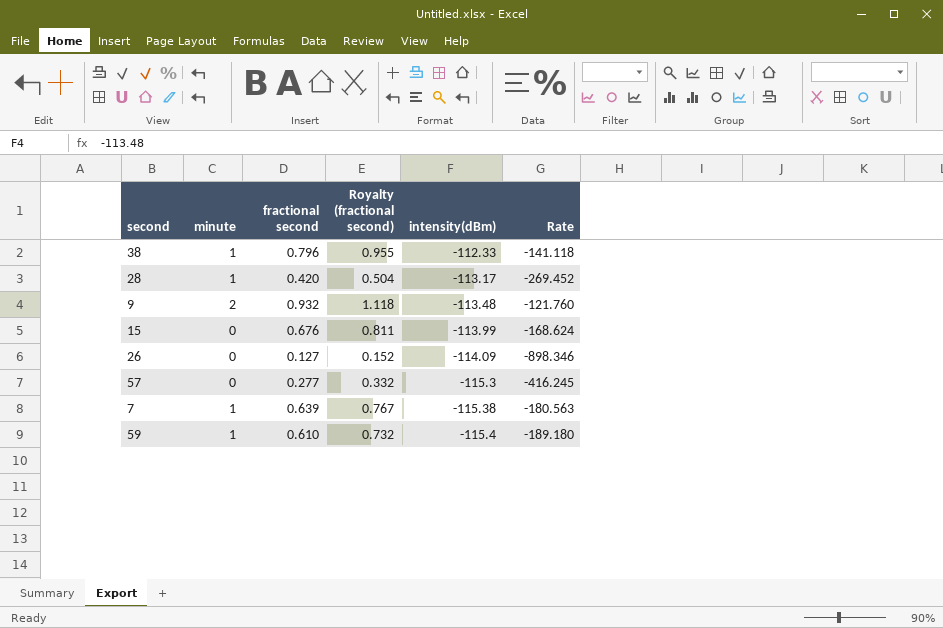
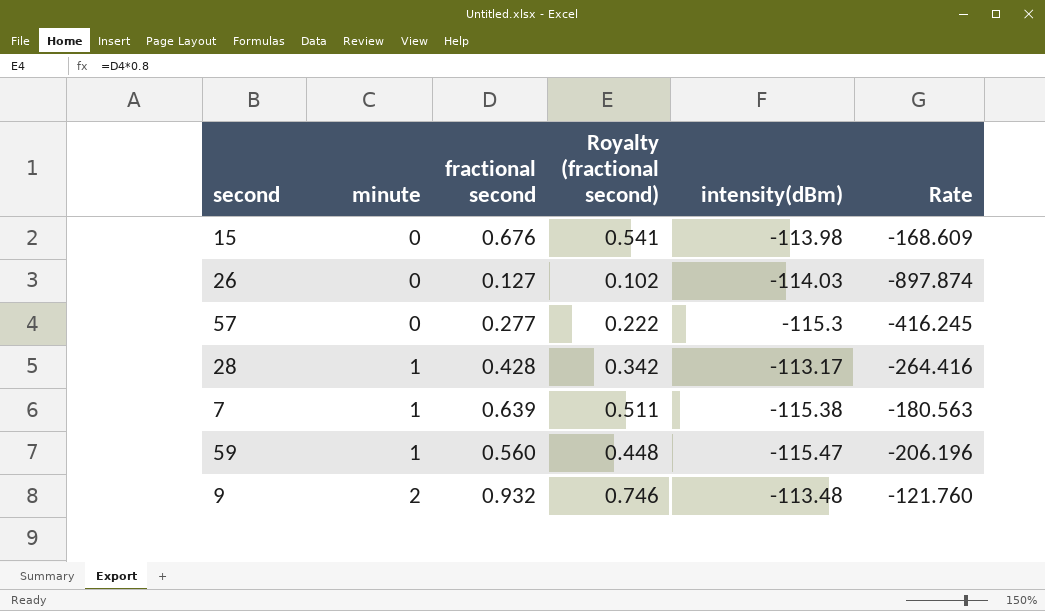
row order: intensity(dBm) descending -> minute ascending
column Royalty (fractional second) | formula: [fractional second] * 1.2 -> [fractional second] * 0.8
row 38: 1 | 0.796 | 0.955 | -112.33 | -141.118 -> none
15 | intensity(dBm): -113.99 -> -113.98
15 | Rate: -168.624 -> -168.609
26 | intensity(dBm): -114.09 -> -114.03
26 | Rate: -898.346 -> -897.874
28 | fractional second: 0.420 -> 0.428
28 | Rate: -269.452 -> -264.416
59 | fractional second: 0.610 -> 0.560
59 | intensity(dBm): -115.4 -> -115.47
59 | Rate: -189.180 -> -206.196

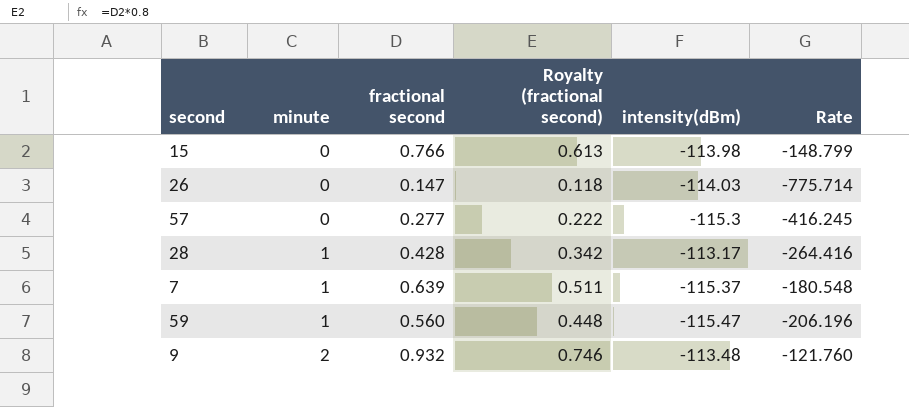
15 | fractional second: 0.676 -> 0.766
15 | Royalty (fractional second): 0.541 -> 0.613
15 | Rate: -168.609 -> -148.799
26 | fractional second: 0.127 -> 0.147
26 | Royalty (fractional second): 0.102 -> 0.118
26 | Rate: -897.874 -> -775.714
7 | intensity(dBm): -115.38 -> -115.37
7 | Rate: -180.563 -> -180.548

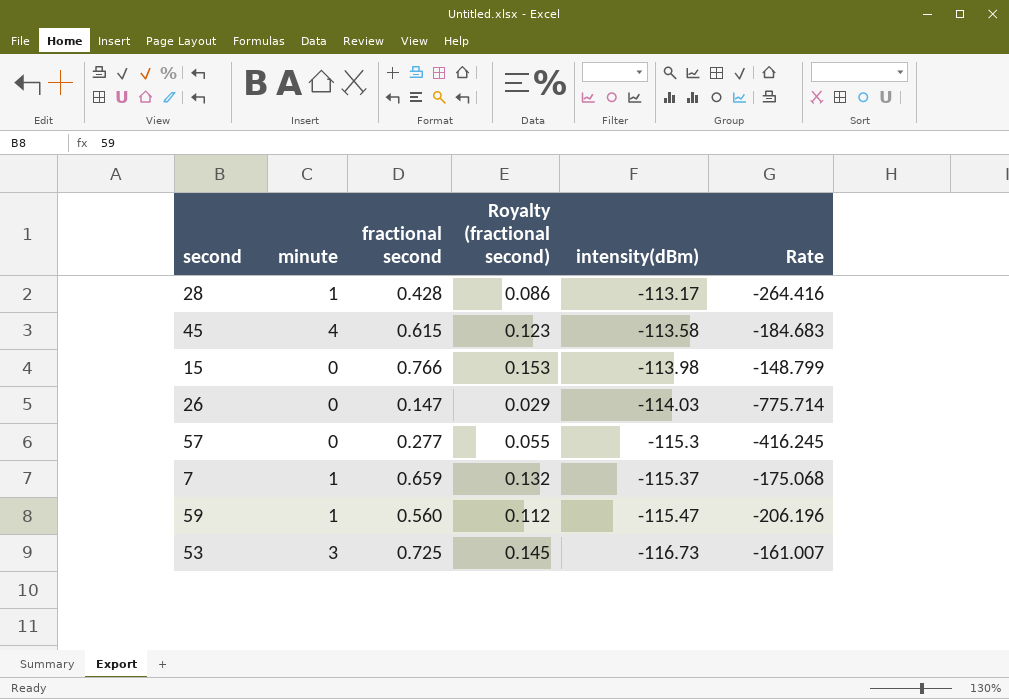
row order: minute ascending -> intensity(dBm) descending
column Royalty (fractional second) | formula: [fractional second] * 0.8 -> [fractional second] * 0.2
row 9: 2 | 0.932 | 0.746 | -113.48 | -121.760 -> none
row 45: none -> 4 | 0.615 | 0.123 | -113.58 | -184.683
7 | fractional second: 0.639 -> 0.659
7 | Rate: -180.548 -> -175.068
row 53: none -> 3 | 0.725 | 0.145 | -116.73 | -161.007

